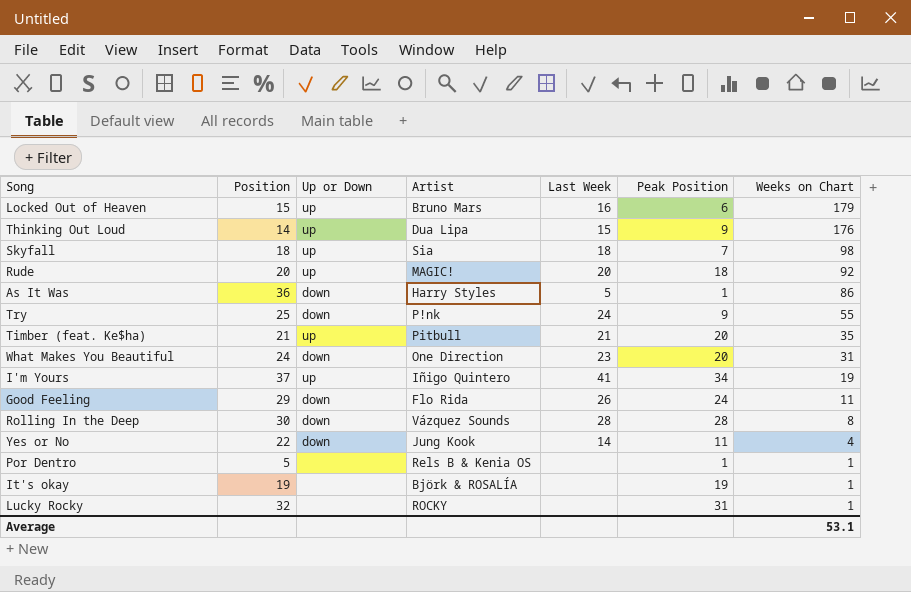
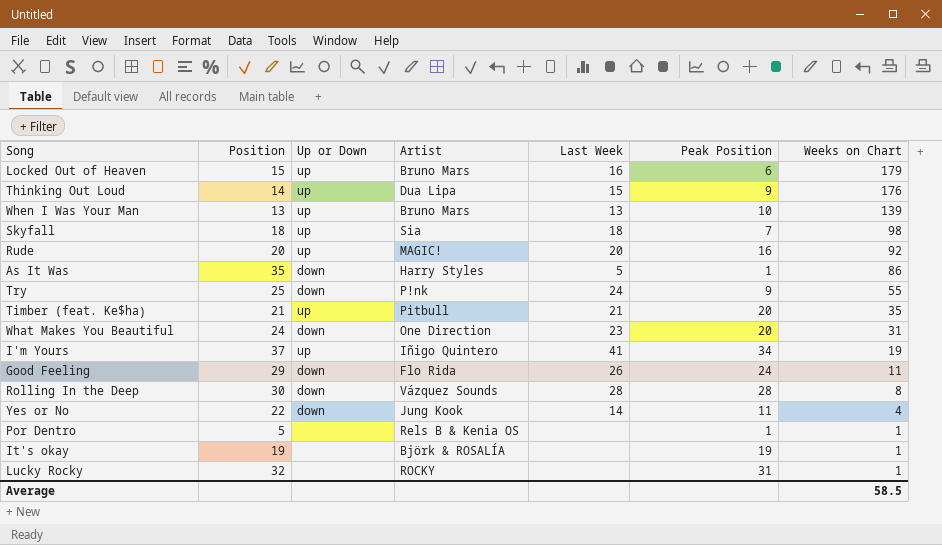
row When I Was Your Man: none -> 13 | up | Bruno Mars | 13 | 10 | 139
Rude | Peak Position: 18 -> 16
As It Was | Position: 36 -> 35
Average | Weeks on Chart: 53.1 -> 58.5

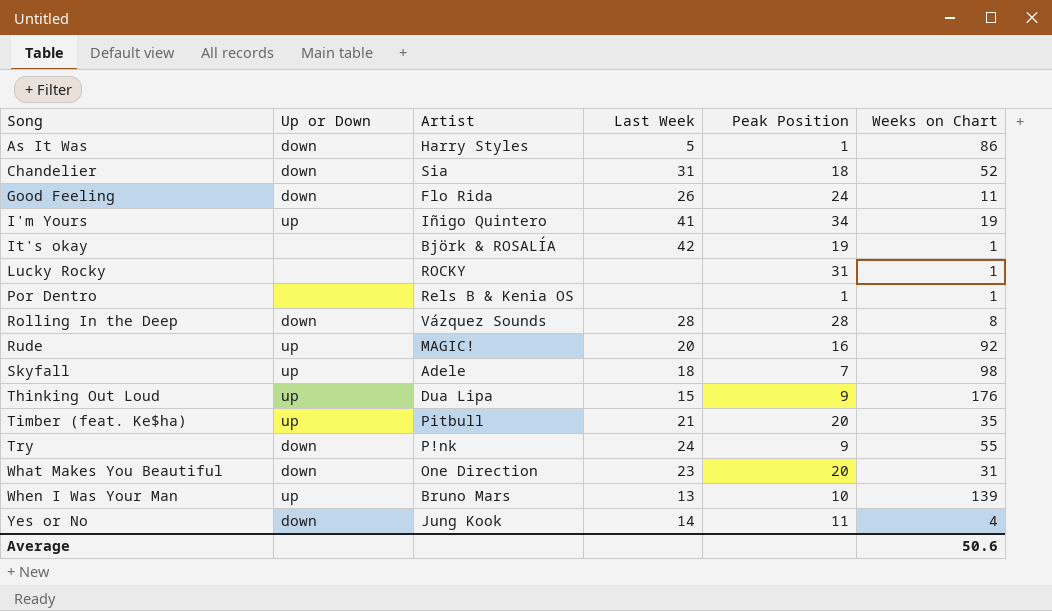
row order: Weeks on Chart descending -> Song ascending
column Position | position: 2 -> none
row Locked Out of Heaven: 15 | up | Bruno Mars | 16 | 6 | 179 -> none
row Chandelier: none -> down | Sia | 31 | 18 | 52
It's okay | Last Week: none -> 42
Skyfall | Artist: Sia -> Adele
Average | Weeks on Chart: 58.5 -> 50.6

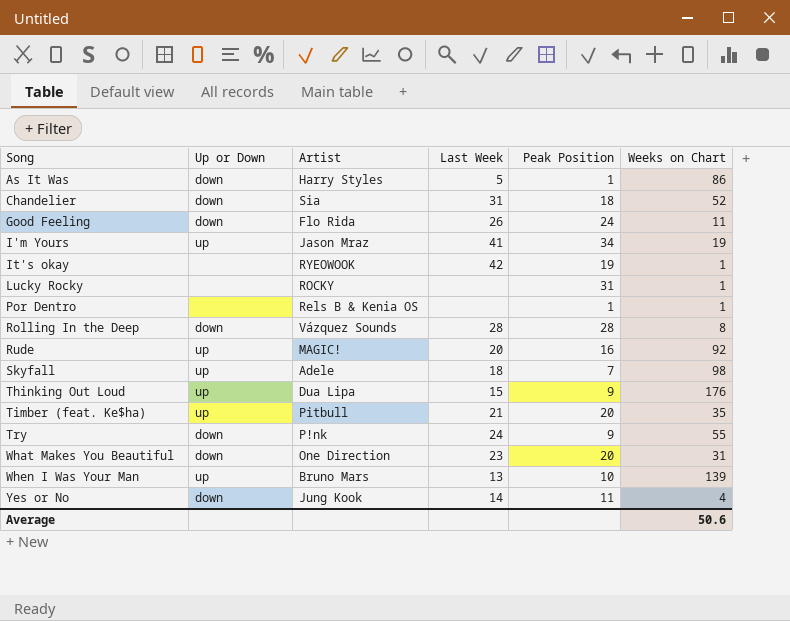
I'm Yours | Artist: Iñigo Quintero -> Jason Mraz
It's okay | Artist: Björk & ROSALÍA -> RYEOWOOK

